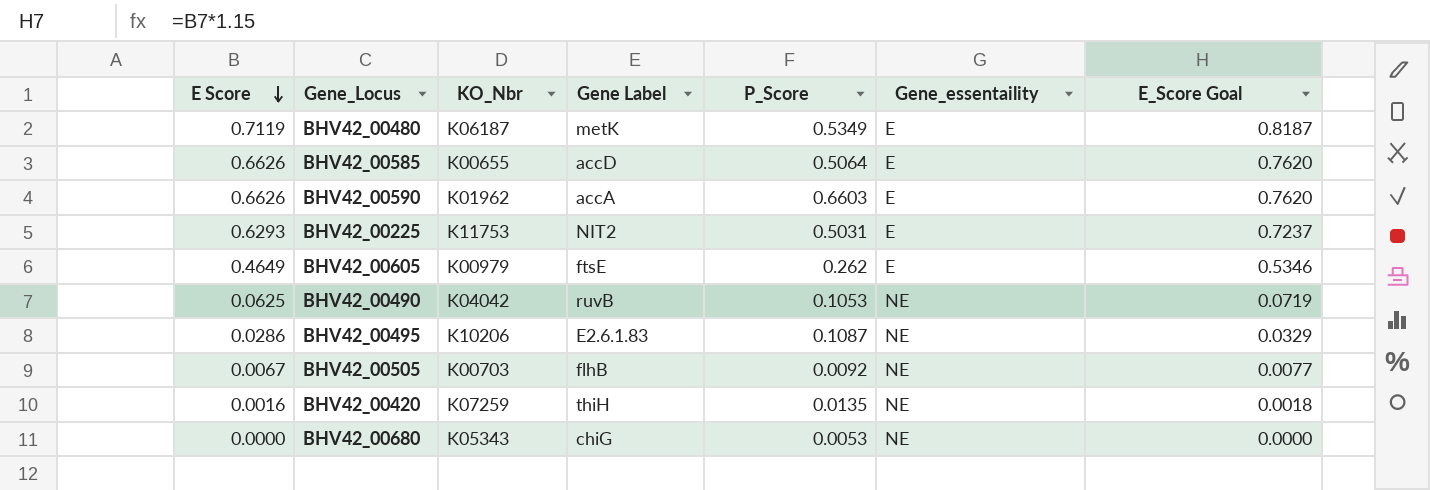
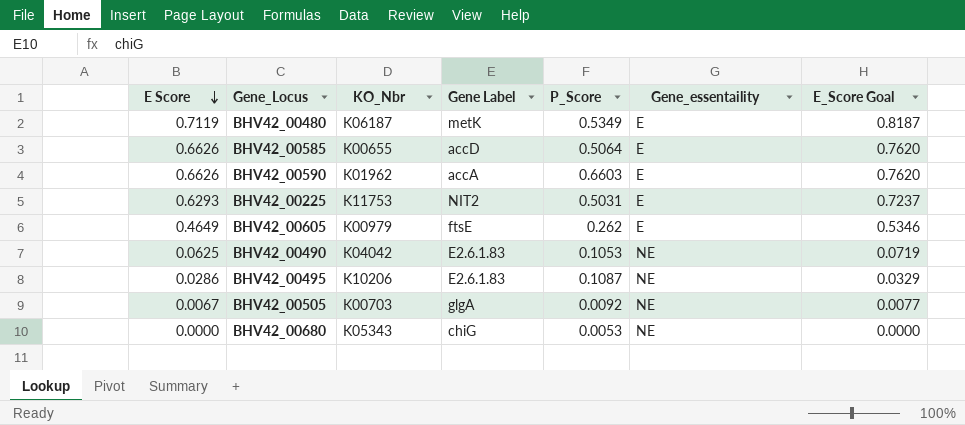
row BHV42_00420: 0.0016 | K07259 | thiH | 0.0135 | NE | 0.0018 -> none
BHV42_00490 | Gene Label: ruvB -> E2.6.1.83
BHV42_00505 | Gene Label: flhB -> glgA

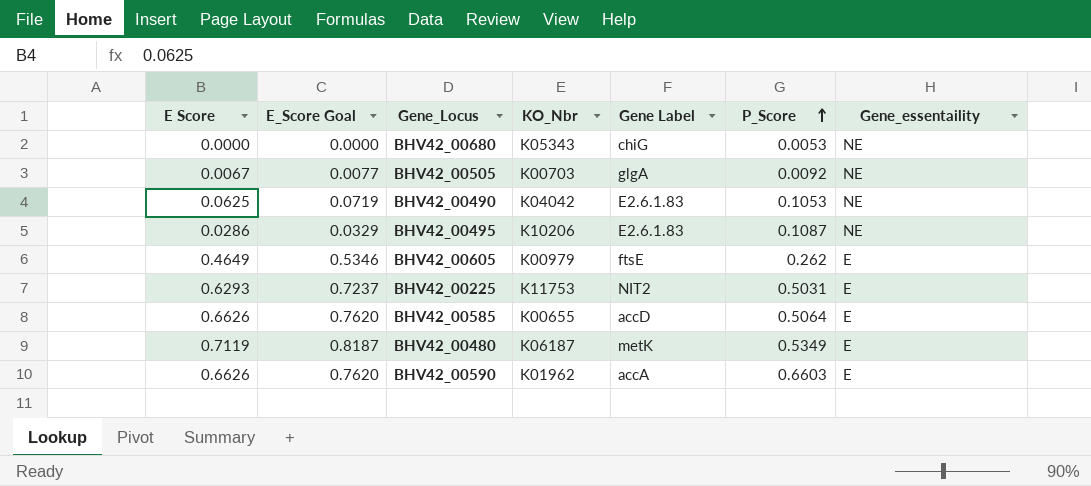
row order: E Score descending -> P_Score ascending
column E_Score Goal | position: 7 -> 2

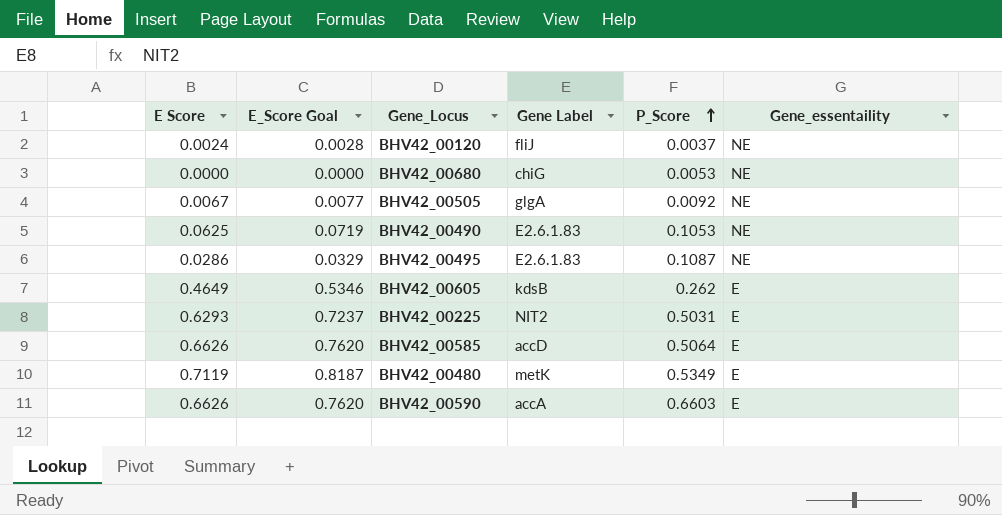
column KO_Nbr | position: 4 -> none
row BHV42_00120: none -> 0.0024 | 0.0028 | fliJ | 0.0037 | NE
BHV42_00605 | Gene Label: ftsE -> kdsB

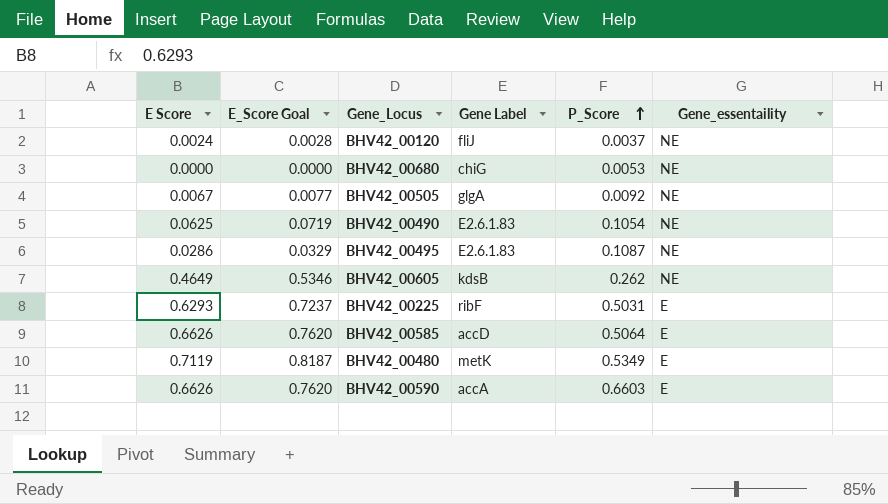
BHV42_00490 | P_Score: 0.1053 -> 0.1054
BHV42_00605 | Gene_essentaility: E -> NE
BHV42_00225 | Gene Label: NIT2 -> ribF

